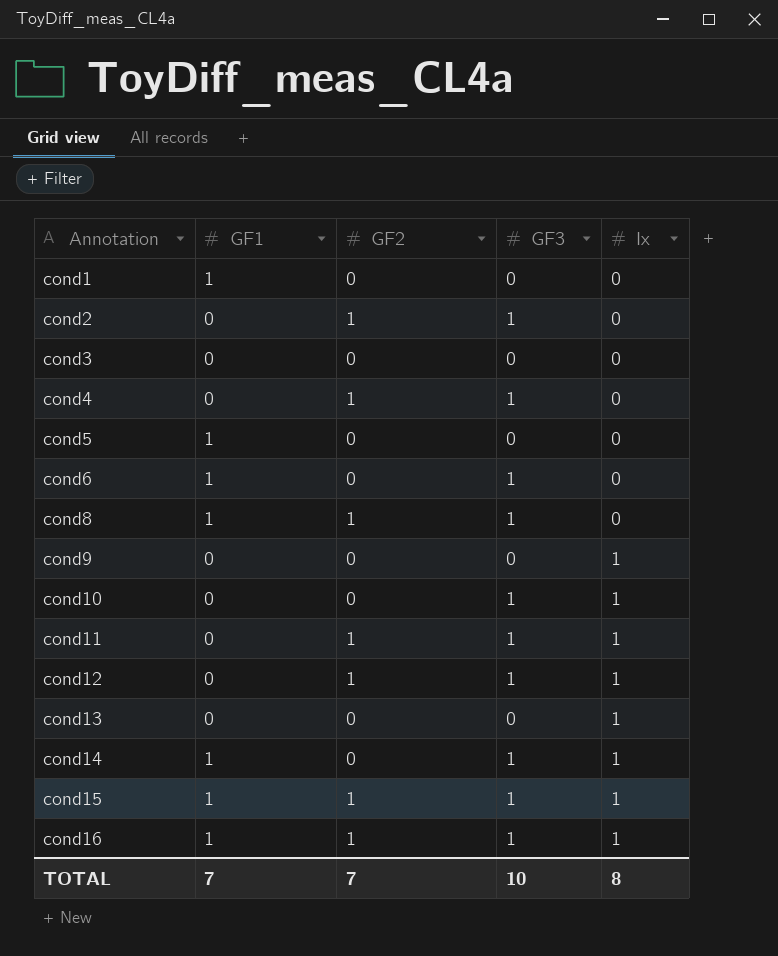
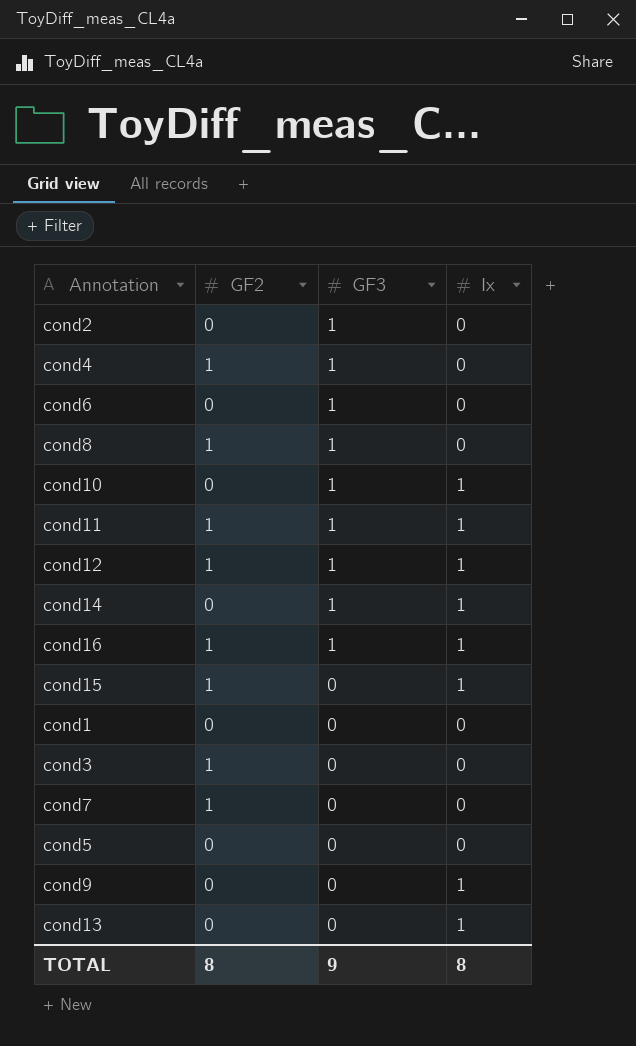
row order: Annotation ascending -> GF3 descending
column GF1 | position: 2 -> none
cond2 | GF2: 1 -> 0
cond15 | GF3: 1 -> 0
cond3 | GF2: 0 -> 1
row cond7: none -> 1 | 0 | 0
TOTAL | GF2: 7 -> 8
TOTAL | GF3: 10 -> 9

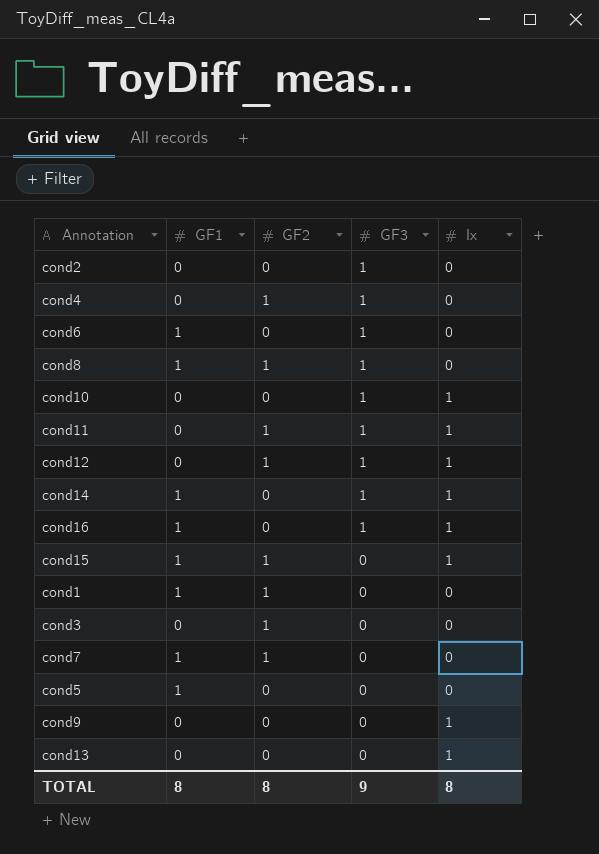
column GF1 | position: none -> 2
cond16 | GF2: 1 -> 0
cond1 | GF2: 0 -> 1

